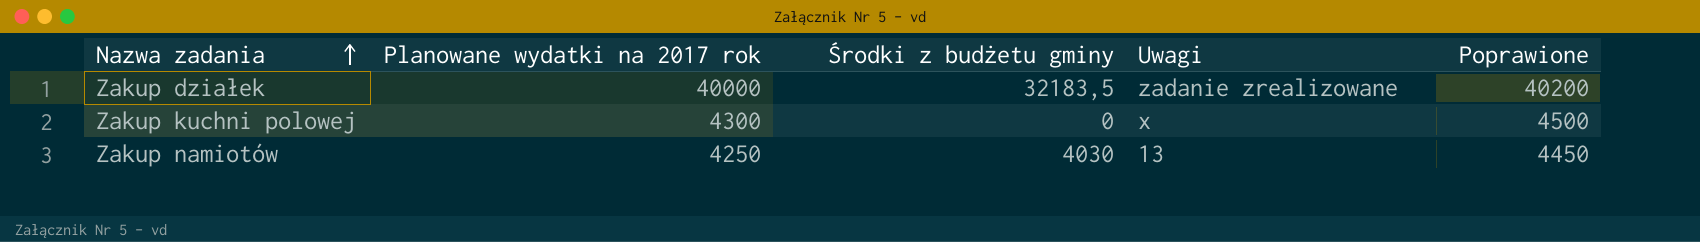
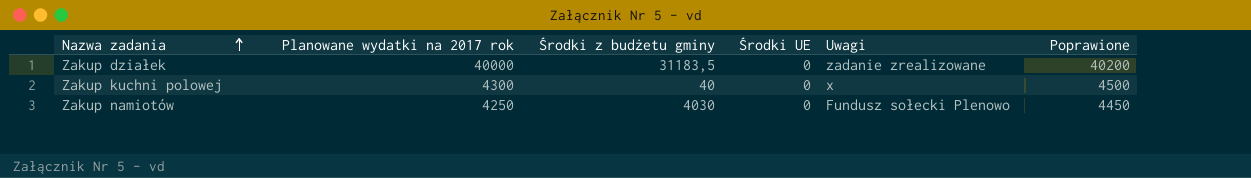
column Środki UE | position: none -> 4
Zakup działek | Środki z budżetu gminy: 32183,5 -> 31183,5
Zakup kuchni polowej | Środki z budżetu gminy: 0 -> 40
Zakup namiotów | Uwagi: 13 -> Fundusz sołecki Plenowo

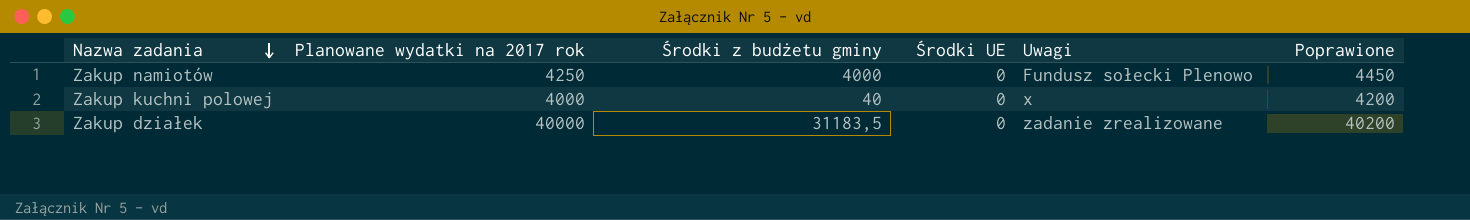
row order: Nazwa zadania ascending -> Nazwa zadania descending
Zakup namiotów | Środki z budżetu gminy: 4030 -> 4000
Zakup kuchni polowej | Planowane wydatki na 2017 rok: 4300 -> 4000
Zakup kuchni polowej | Poprawione: 4500 -> 4200

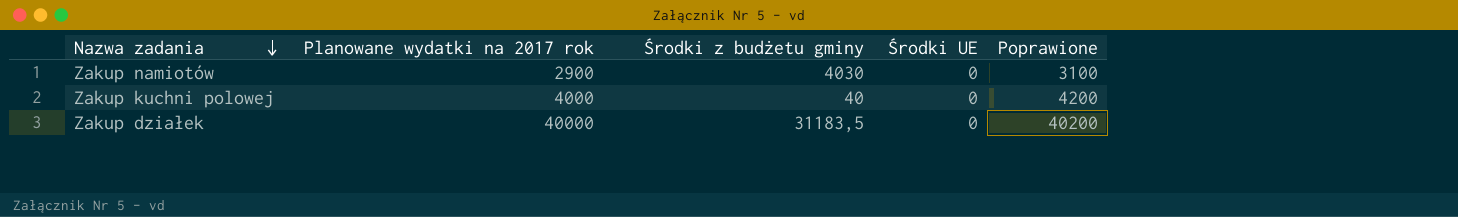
column Uwagi | position: 5 -> none
Zakup namiotów | Planowane wydatki na 2017 rok: 4250 -> 2900
Zakup namiotów | Środki z budżetu gminy: 4000 -> 4030
Zakup namiotów | Poprawione: 4450 -> 3100

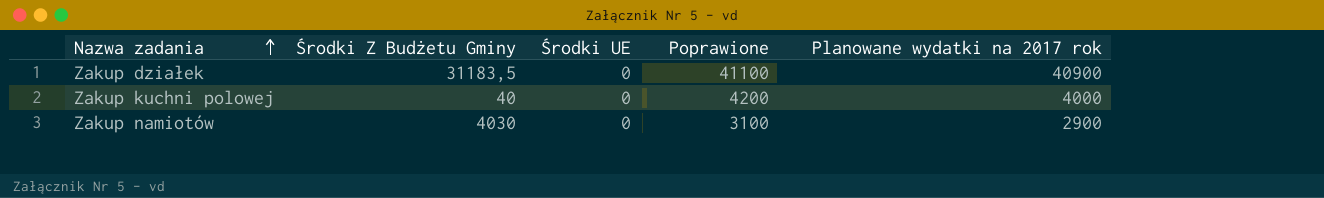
row order: Nazwa zadania descending -> Nazwa zadania ascending
column name: Środki z budżetu gminy -> Środki Z Budżetu Gminy
column Planowane wydatki na 2017 rok | position: 2 -> 5
Zakup działek | Poprawione: 40200 -> 41100
Zakup działek | Planowane wydatki na 2017 rok: 40000 -> 40900

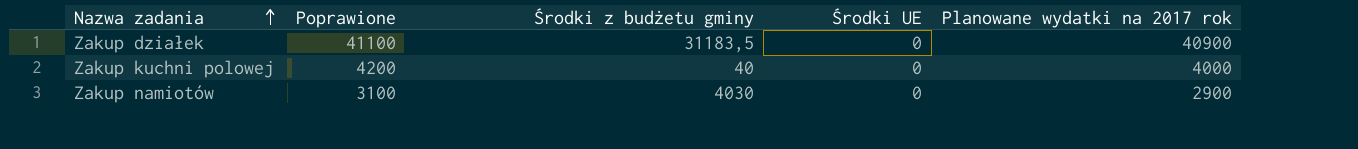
column Poprawione | position: 4 -> 2
column name: Środki Z Budżetu Gminy -> Środki z budżetu gminy

